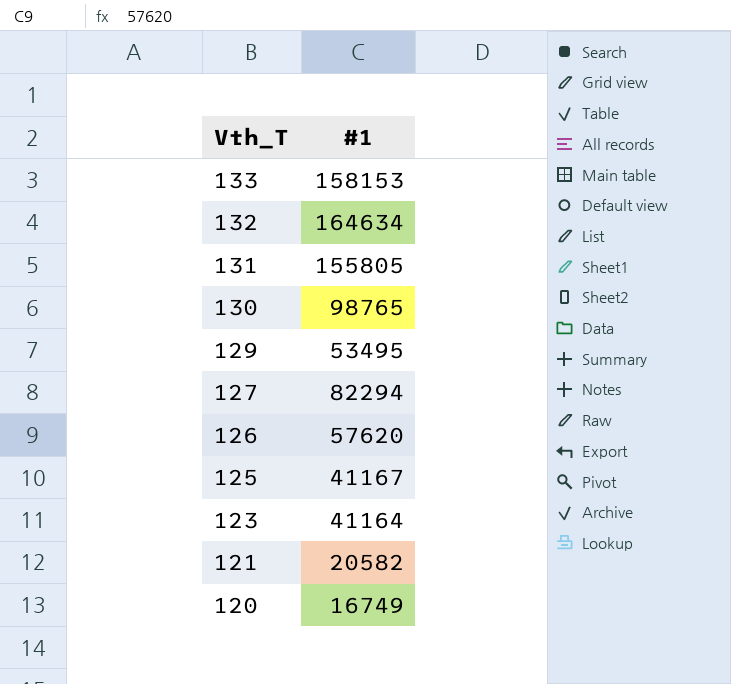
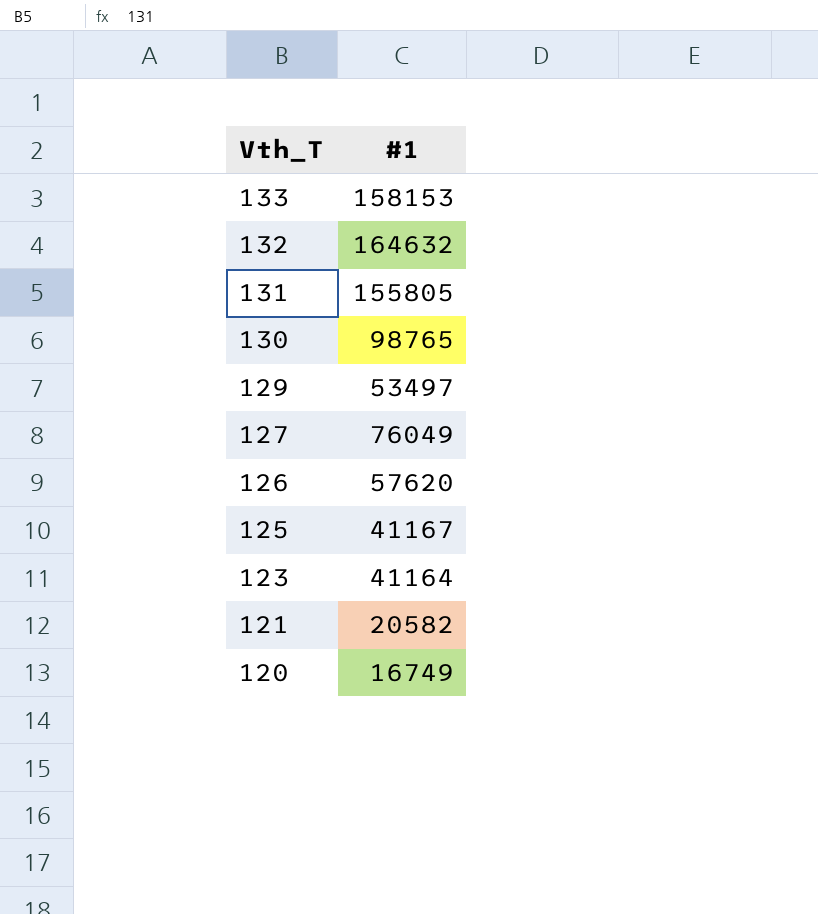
132 | #1: 164634 -> 164632
129 | #1: 53495 -> 53497
127 | #1: 82294 -> 76049

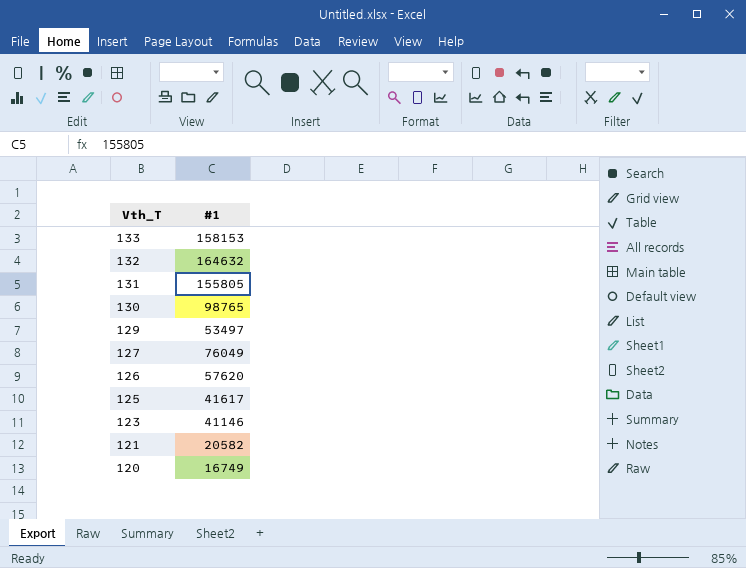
125 | #1: 41167 -> 41617
123 | #1: 41164 -> 41146

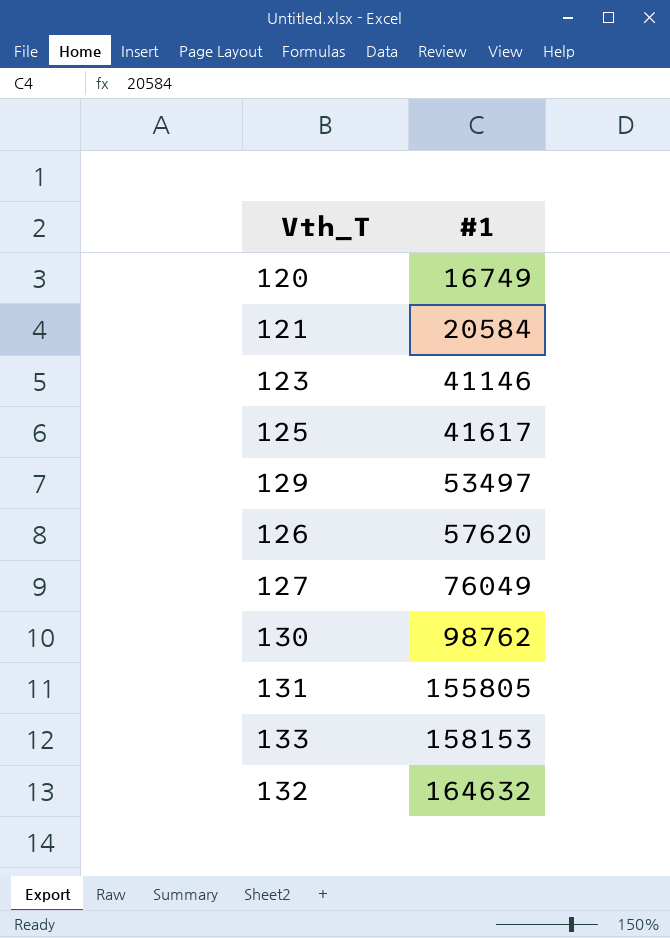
row order: Vth_T descending -> #1 ascending
121 | #1: 20582 -> 20584
130 | #1: 98765 -> 98762

